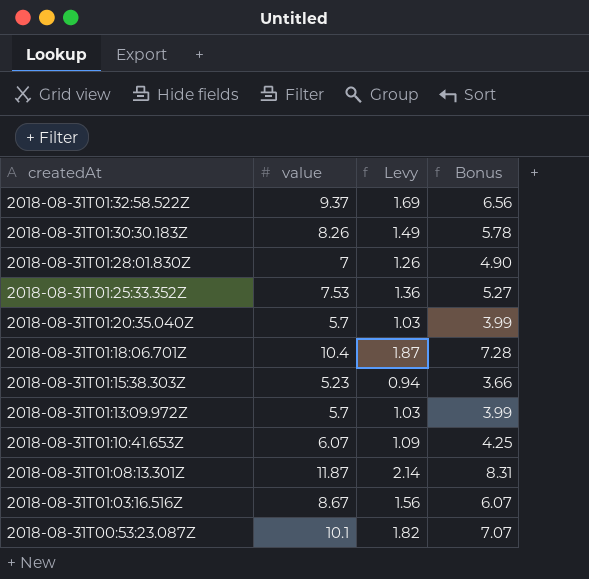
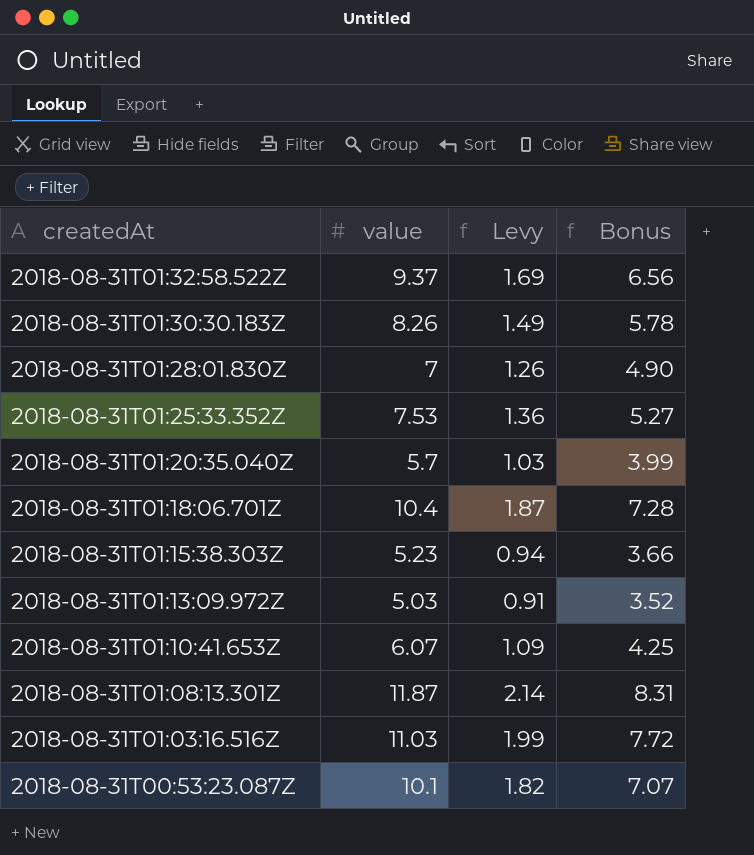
2018-08-31T01:13:09.972Z | value: 5.7 -> 5.03
2018-08-31T01:13:09.972Z | Levy: 1.03 -> 0.91
2018-08-31T01:13:09.972Z | Bonus: 3.99 -> 3.52
2018-08-31T01:03:16.516Z | value: 8.67 -> 11.03
2018-08-31T01:03:16.516Z | Levy: 1.56 -> 1.99
2018-08-31T01:03:16.516Z | Bonus: 6.07 -> 7.72

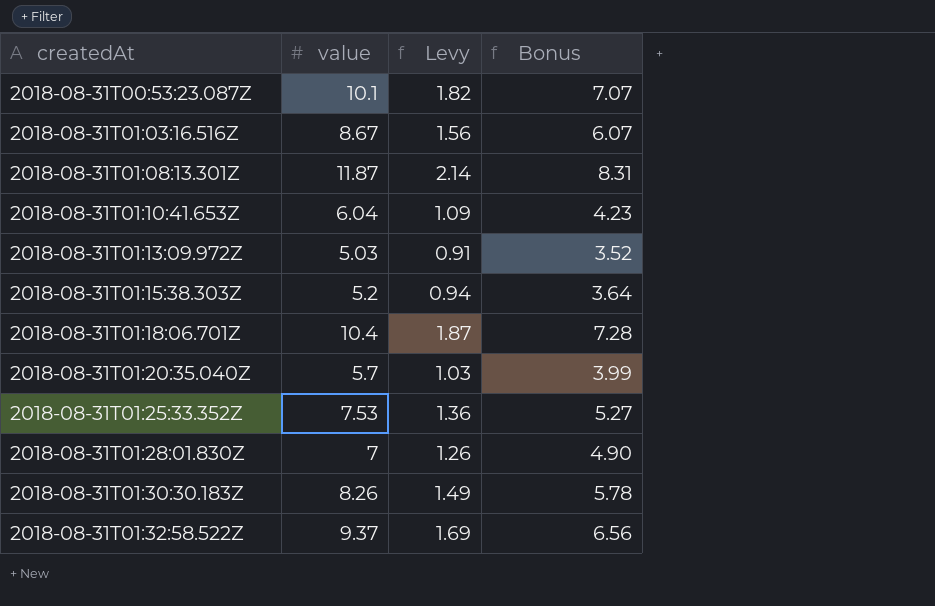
row order: createdAt descending -> createdAt ascending
2018-08-31T01:03:16.516Z | value: 11.03 -> 8.67
2018-08-31T01:03:16.516Z | Levy: 1.99 -> 1.56
2018-08-31T01:03:16.516Z | Bonus: 7.72 -> 6.07
2018-08-31T01:10:41.653Z | value: 6.07 -> 6.04
2018-08-31T01:10:41.653Z | Bonus: 4.25 -> 4.23
2018-08-31T01:15:38.303Z | value: 5.23 -> 5.2
2018-08-31T01:15:38.303Z | Bonus: 3.66 -> 3.64

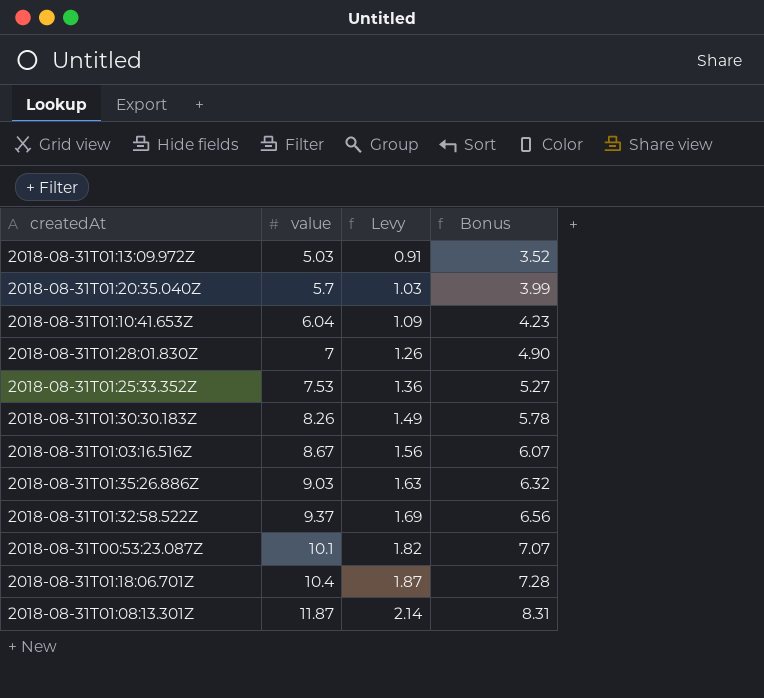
row order: createdAt ascending -> value ascending
row 2018-08-31T01:15:38.303Z: 5.2 | 0.94 | 3.64 -> none
row 2018-08-31T01:35:26.886Z: none -> 9.03 | 1.63 | 6.32

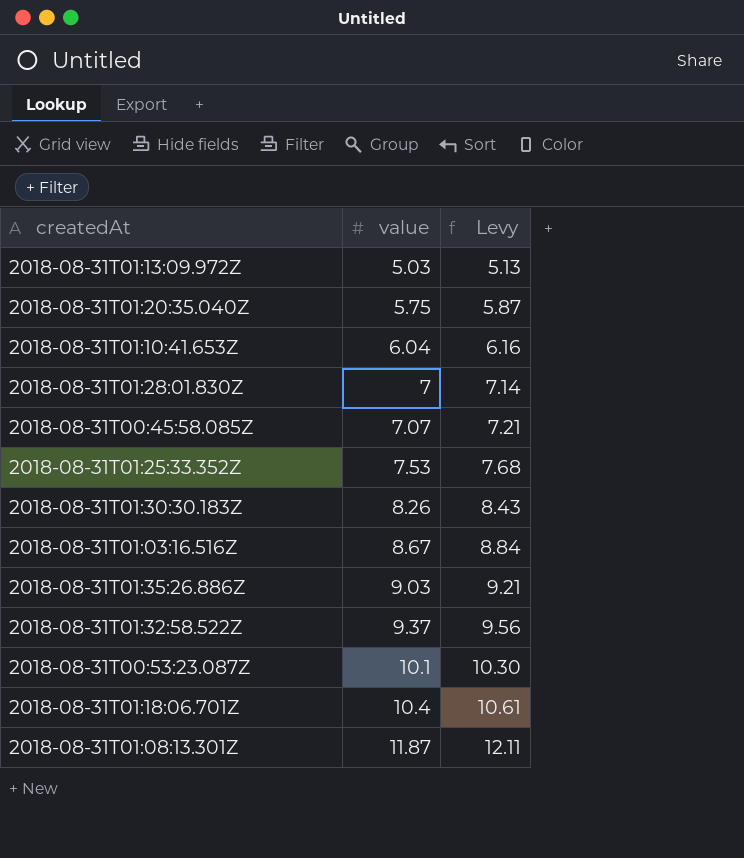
column Bonus | formula: [value] * 0.7 -> none
column Levy | formula: [value] * 0.18 -> [value] * 1.02
2018-08-31T01:20:35.040Z | value: 5.7 -> 5.75
row 2018-08-31T00:45:58.085Z: none -> 7.07 | 7.21

